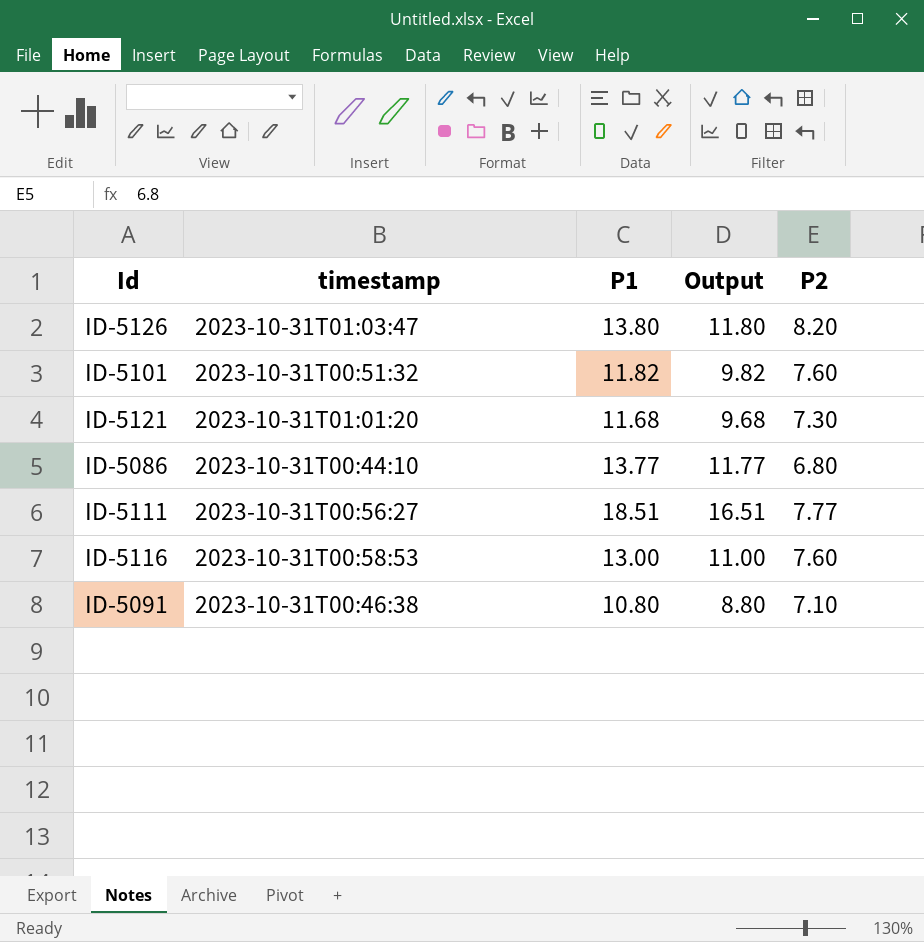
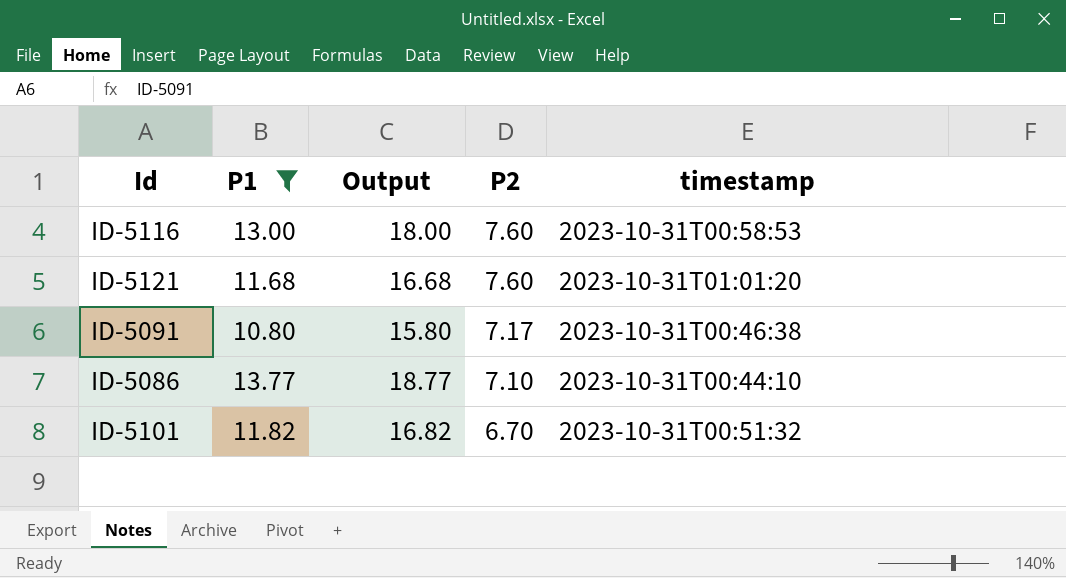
filter: none -> P1 <= 13.77
row order: none -> P2 descending
column Output | formula: [P1] - 2 -> [P1] + 5
column timestamp | position: 2 -> 5
ID-5121 | P2: 7.30 -> 7.60
ID-5091 | P2: 7.10 -> 7.17
ID-5086 | P2: 6.80 -> 7.10
ID-5101 | P2: 7.60 -> 6.70

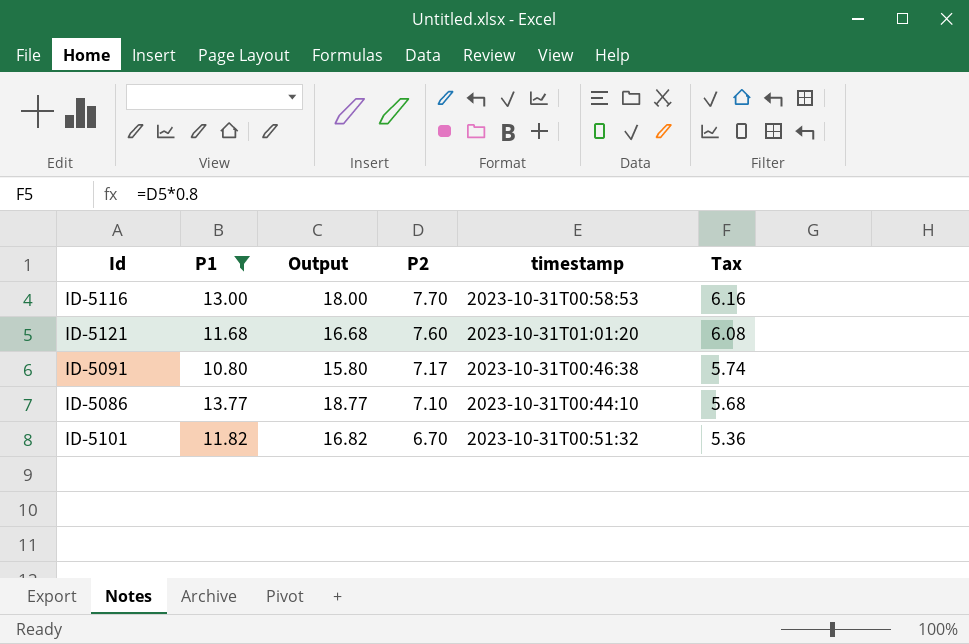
column Tax | formula: none -> [P2] * 0.8
ID-5116 | P2: 7.60 -> 7.70

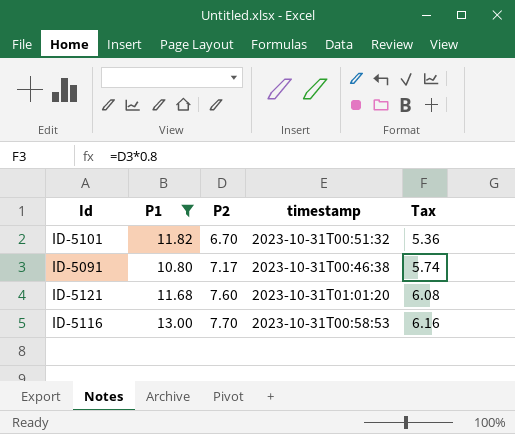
row order: P2 descending -> P2 ascending
column Output | formula: [P1] + 5 -> none
row ID-5086: 13.77 | 18.77 | 7.10 | 2023-10-31T00:44:10 | 5.68 -> none

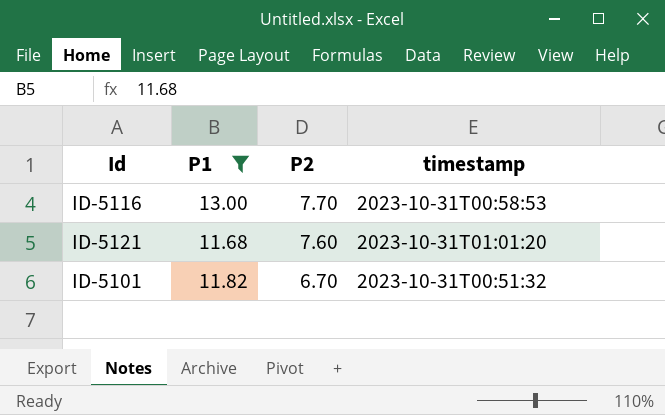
row order: P2 ascending -> P2 descending
column Tax | formula: [P2] * 0.8 -> none
row ID-5091: 10.80 | 7.17 | 2023-10-31T00:46:38 | 5.74 -> none

